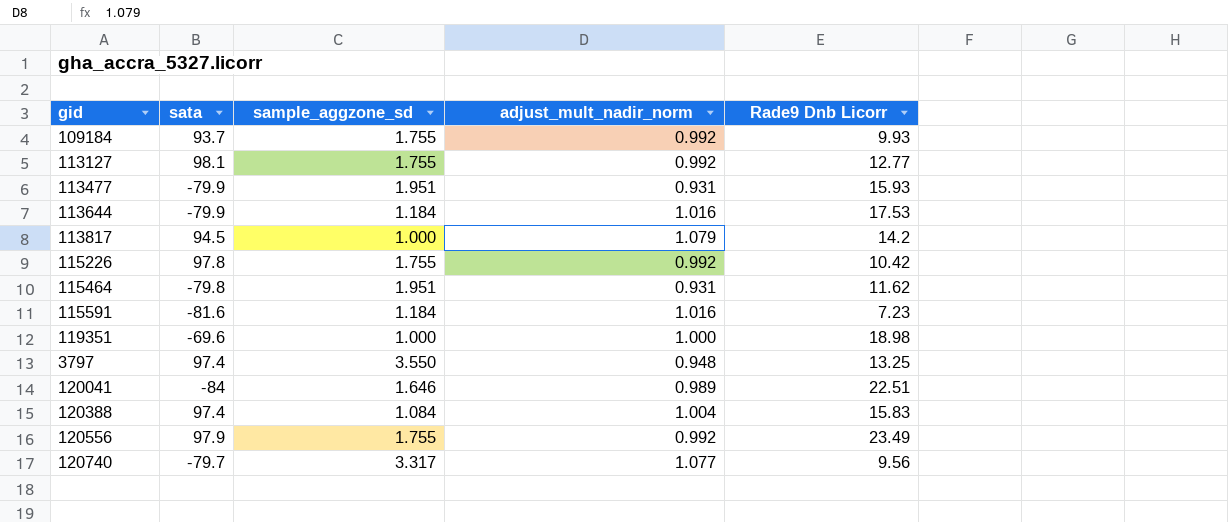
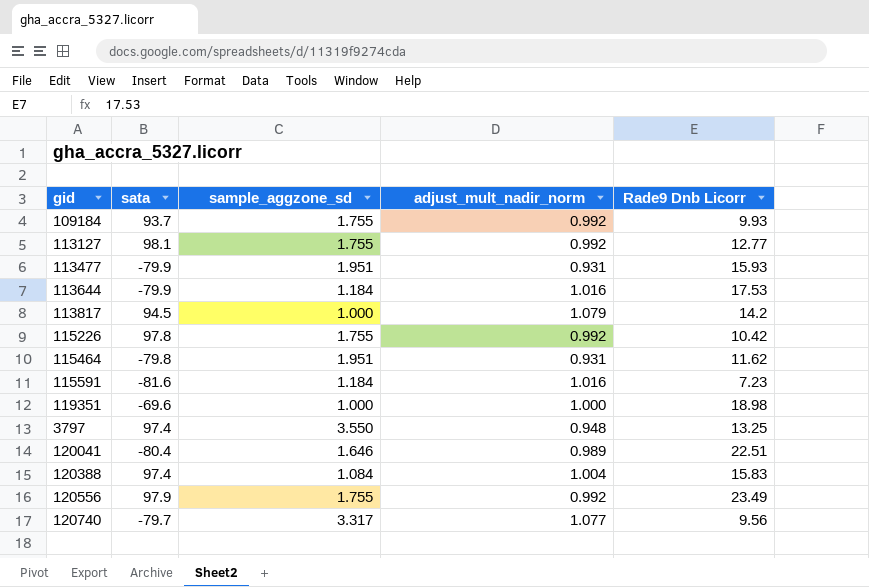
120041 | sata: -84 -> -80.4

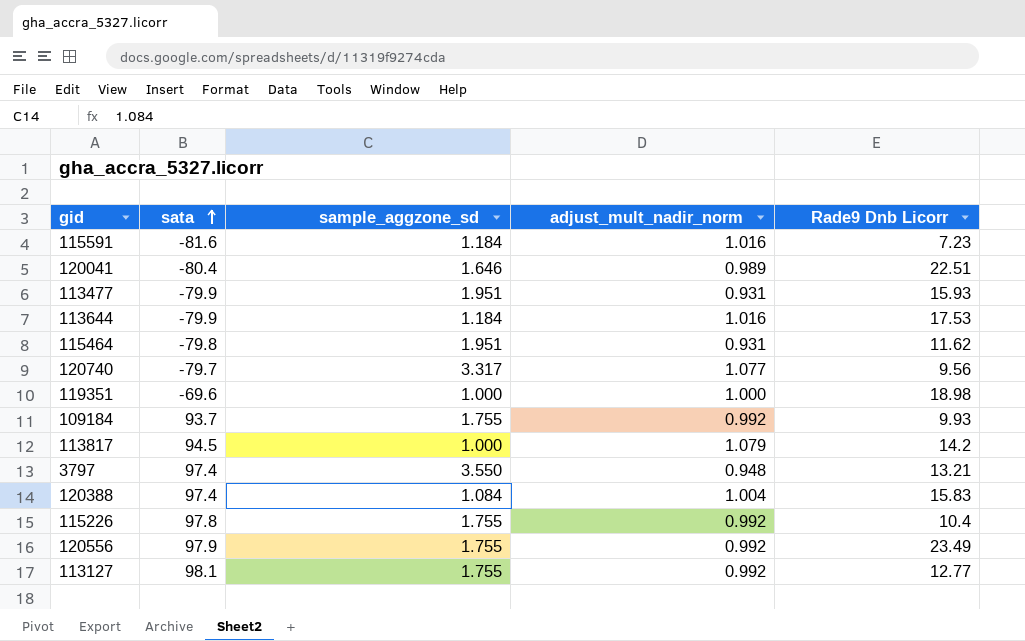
row order: none -> sata ascending
3797 | Rade9 Dnb Licorr: 13.25 -> 13.21
115226 | Rade9 Dnb Licorr: 10.42 -> 10.4

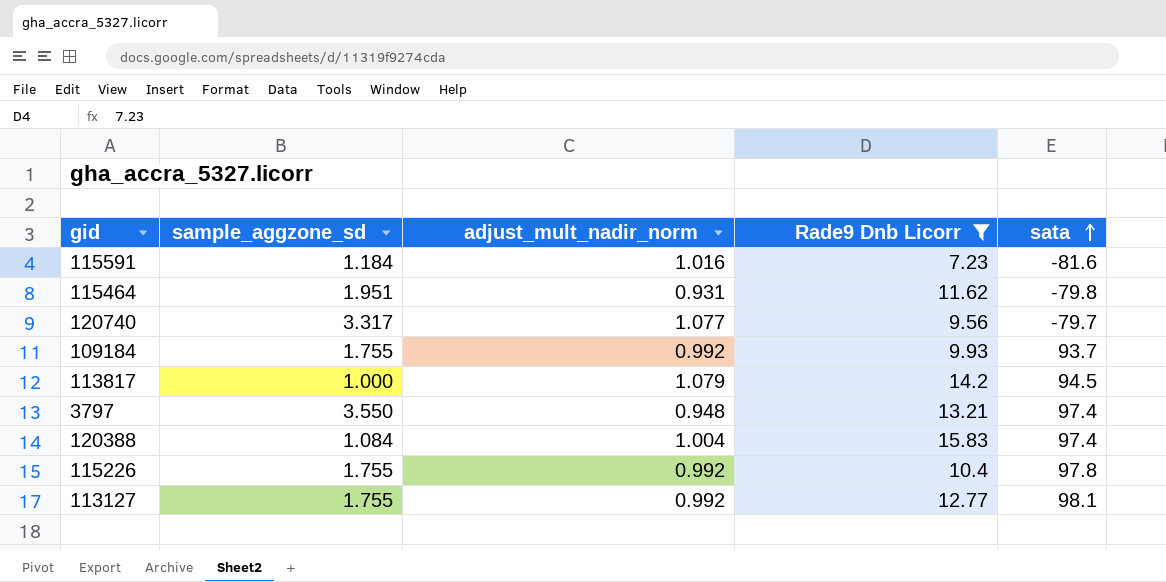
filter: none -> Rade9 Dnb Licorr <= 15.83
column sata | position: 2 -> 5

